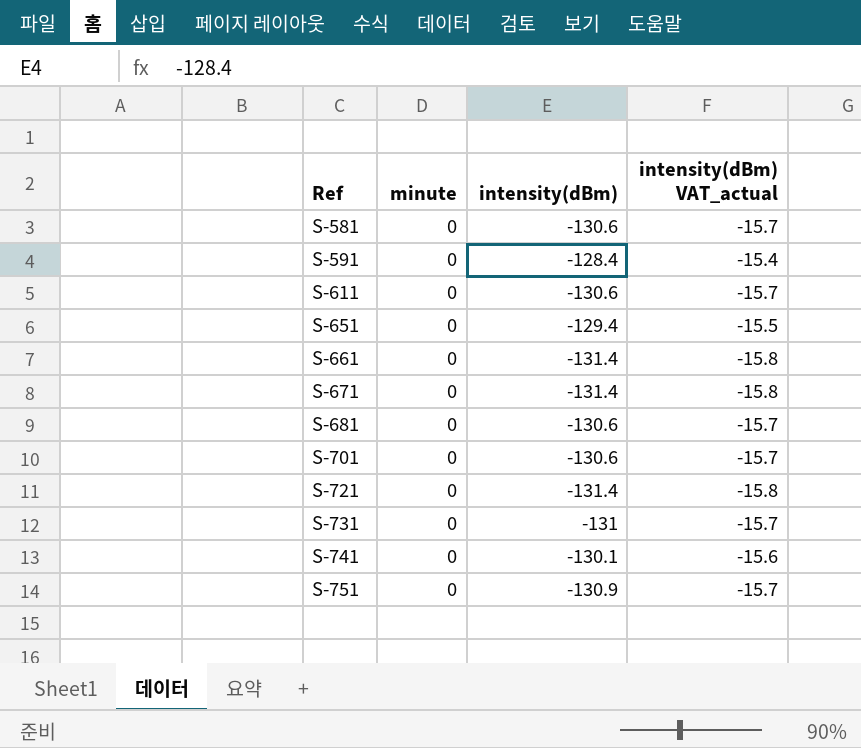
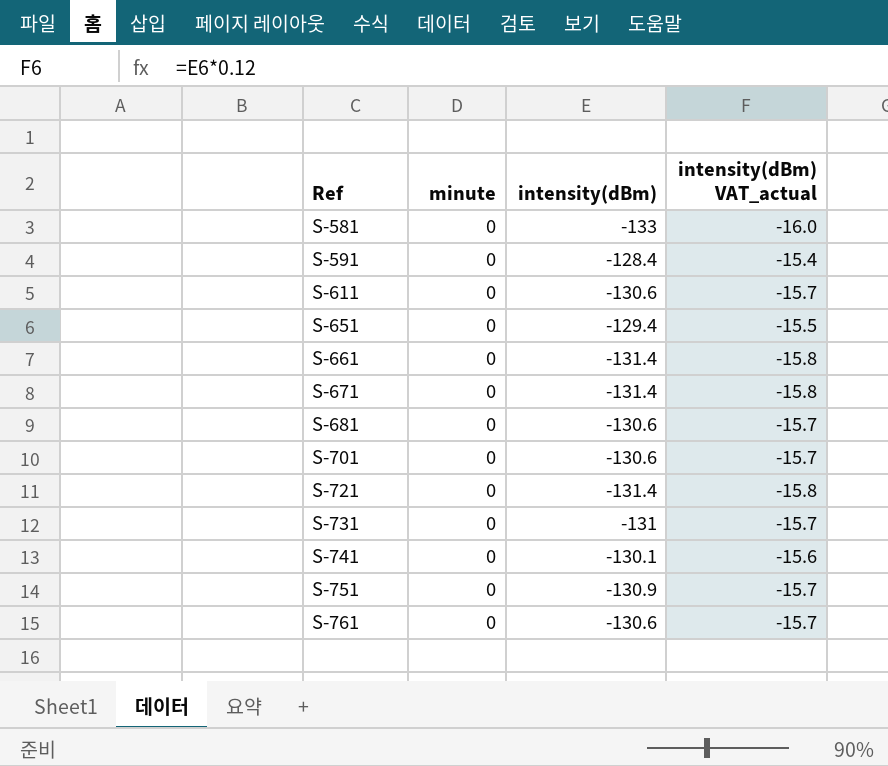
S-581 | intensity(dBm): -130.6 -> -133
S-581 | intensity(dBm) VAT_actual: -15.7 -> -16.0
row S-761: none -> 0 | -130.6 | -15.7

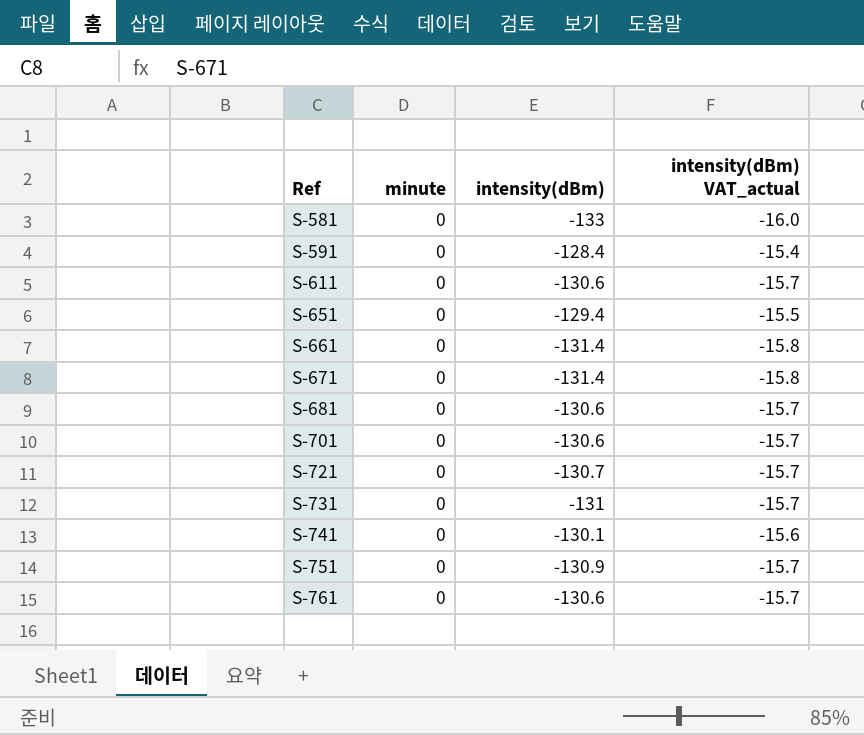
S-721 | intensity(dBm): -131.4 -> -130.7
S-721 | intensity(dBm) VAT_actual: -15.8 -> -15.7

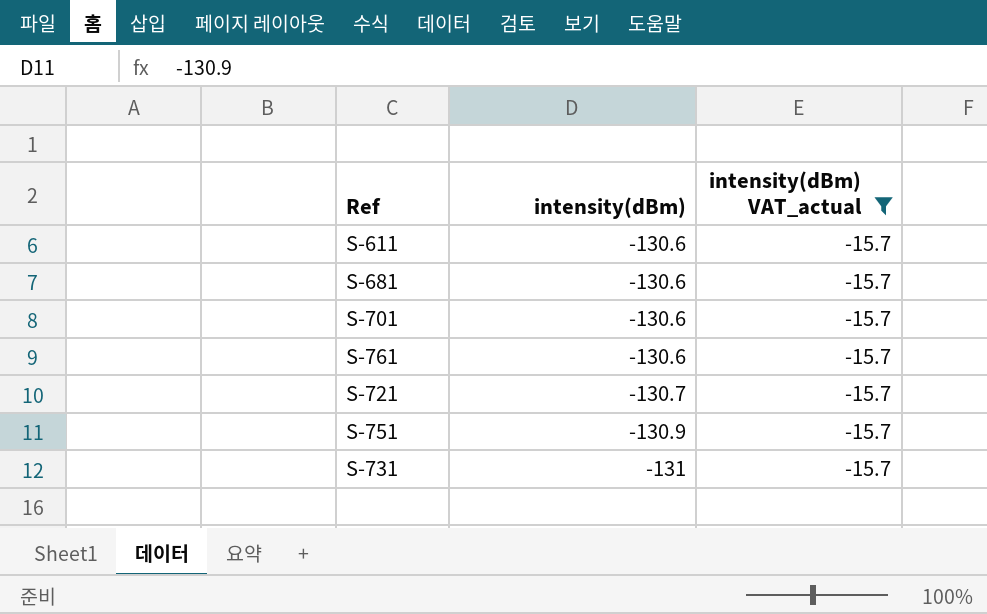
filter: none -> intensity(dBm) VAT_actual = -15.7
row order: Ref ascending -> intensity(dBm) descending
column minute | position: 2 -> none

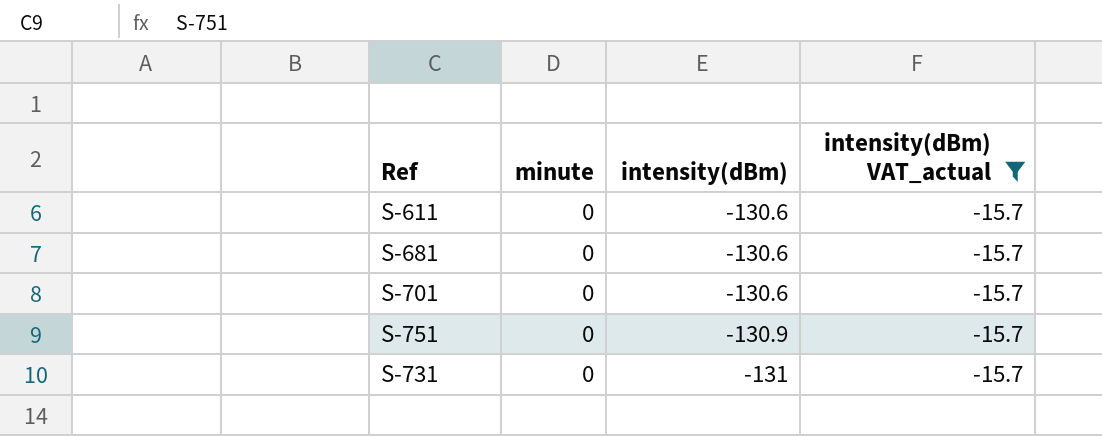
column minute | position: none -> 2
row S-761: -130.6 | -15.7 -> none
row S-721: -130.7 | -15.7 -> none

